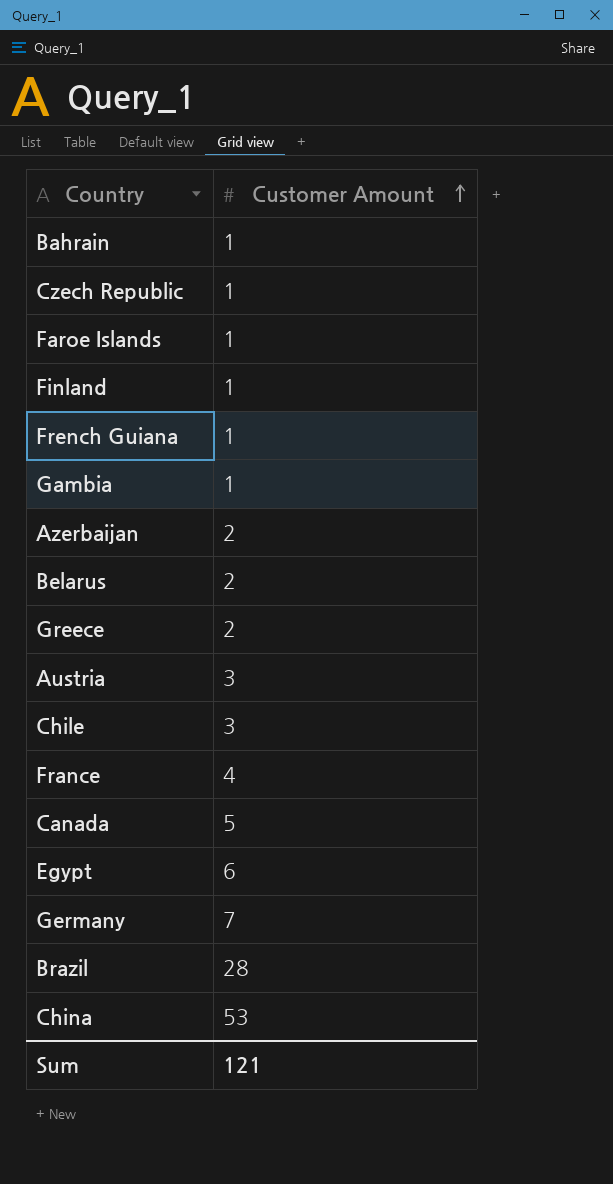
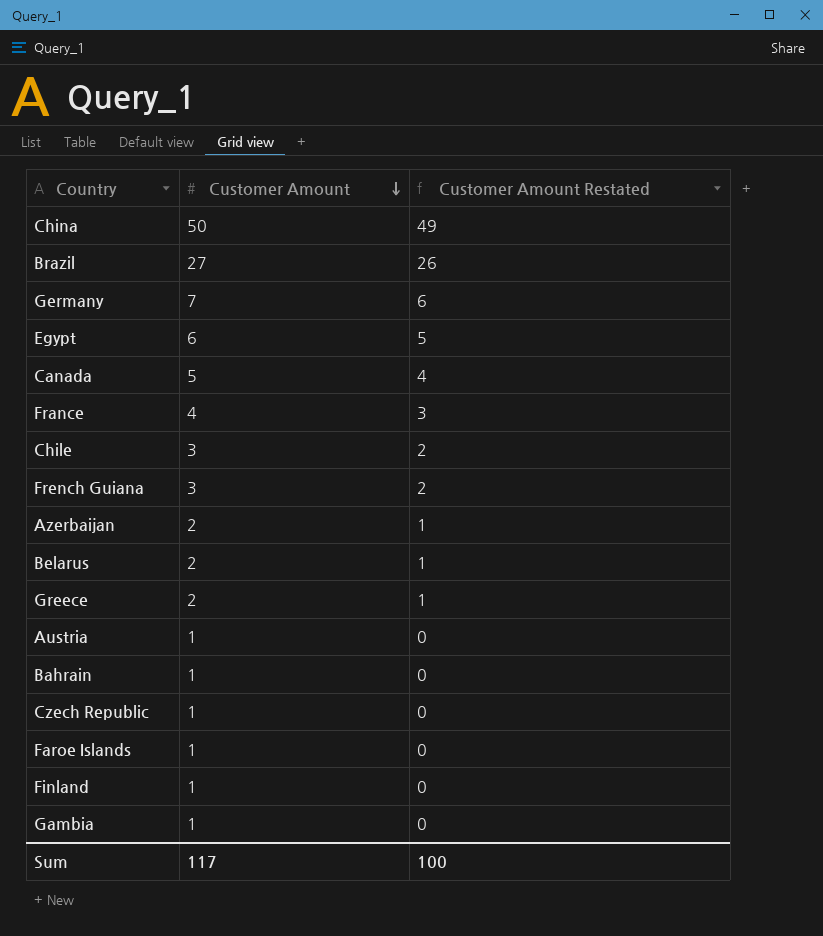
row order: Customer Amount ascending -> Customer Amount descending
column Customer Amount Restated | formula: none -> [Customer Amount] - 1
China | Customer Amount: 53 -> 50
Brazil | Customer Amount: 28 -> 27
French Guiana | Customer Amount: 1 -> 3
Austria | Customer Amount: 3 -> 1
Sum | Customer Amount: 121 -> 117

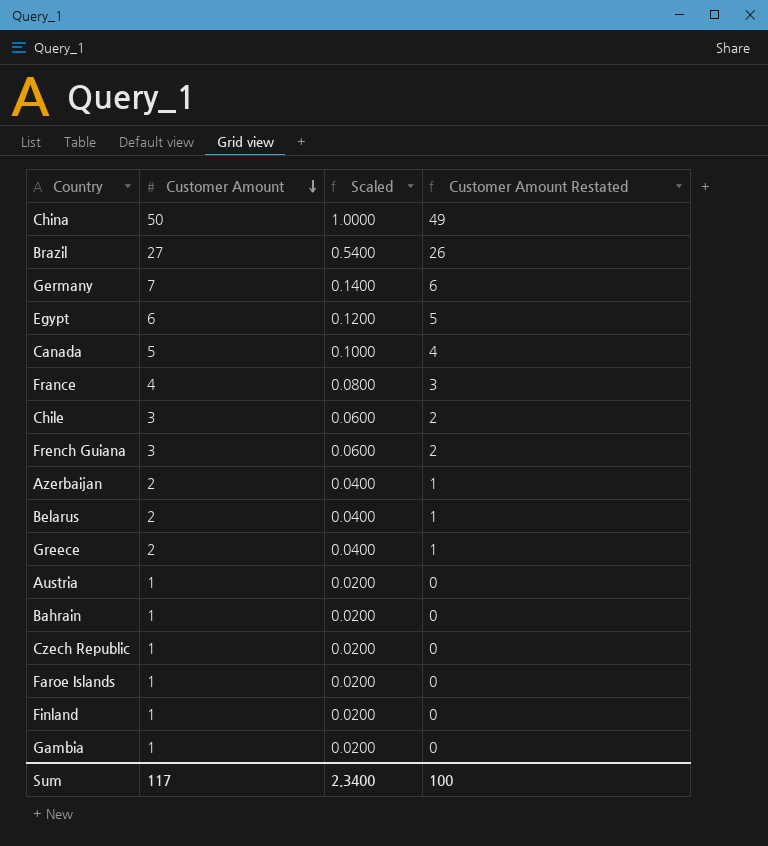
column Scaled | formula: none -> [Customer Amount] * 0.02

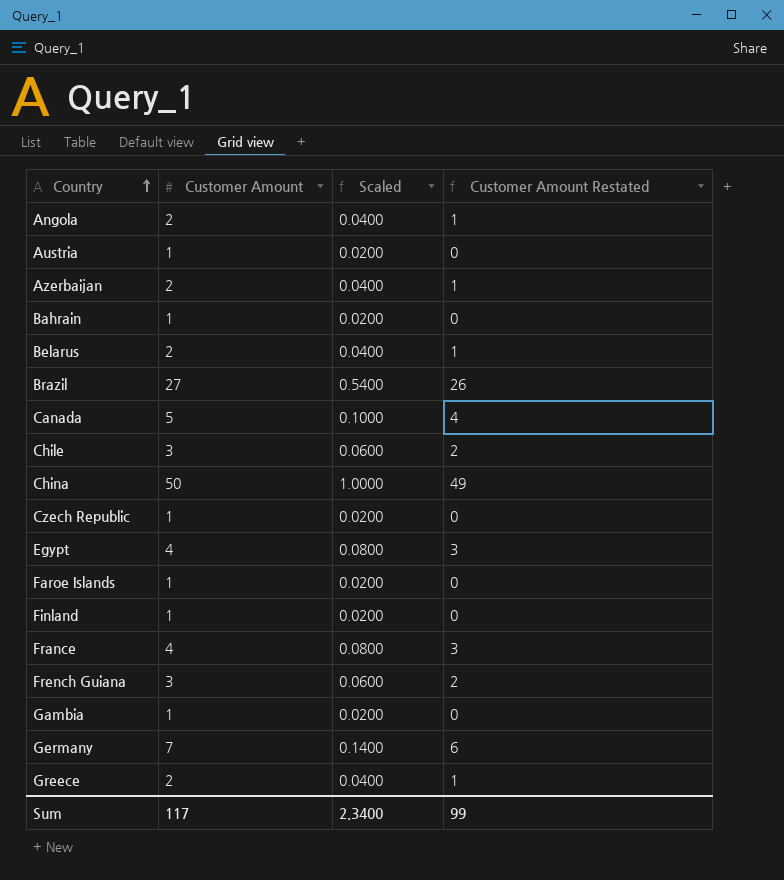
row order: Customer Amount descending -> Country ascending
row Angola: none -> 2 | 0.0400 | 1
Egypt | Customer Amount: 6 -> 4
Egypt | Scaled: 0.1200 -> 0.0800
Egypt | Customer Amount Restated: 5 -> 3
Sum | Customer Amount Restated: 100 -> 99

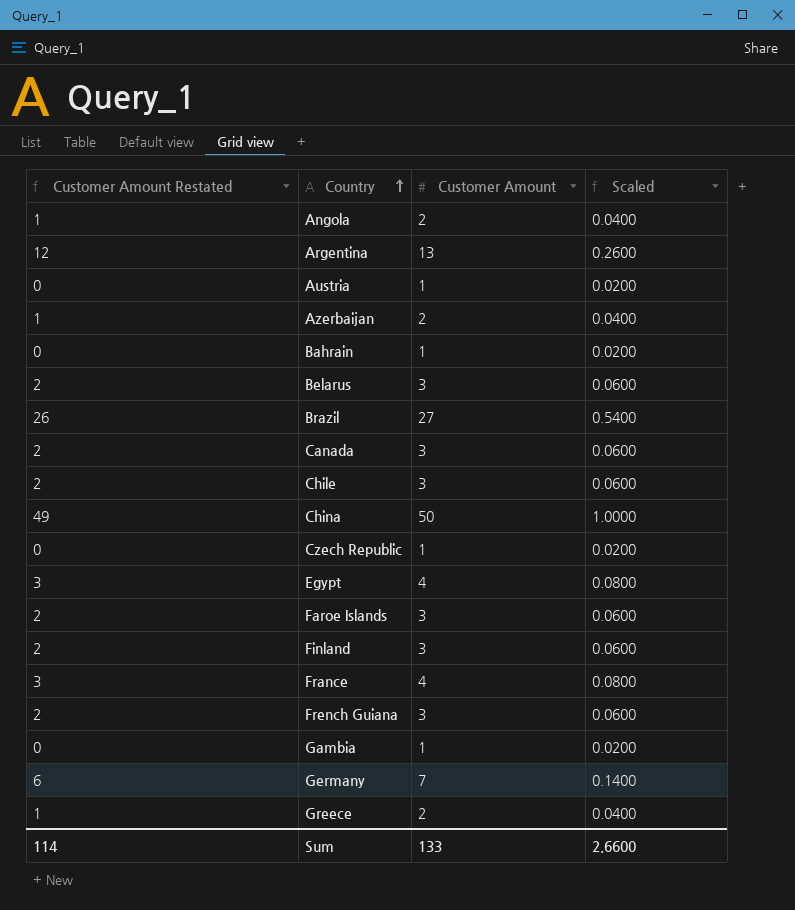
column Customer Amount Restated | position: 4 -> 1
row Argentina: none -> 12 | 13 | 0.2600
Belarus | Customer Amount Restated: 1 -> 2
Belarus | Customer Amount: 2 -> 3
Belarus | Scaled: 0.0400 -> 0.0600
Canada | Customer Amount Restated: 4 -> 2
Canada | Customer Amount: 5 -> 3
Canada | Scaled: 0.1000 -> 0.0600
Faroe Islands | Customer Amount Restated: 0 -> 2
Faroe Islands | Customer Amount: 1 -> 3
Faroe Islands | Scaled: 0.0200 -> 0.0600
Finland | Customer Amount Restated: 0 -> 2
Finland | Customer Amount: 1 -> 3
Finland | Scaled: 0.0200 -> 0.0600
Sum | Customer Amount Restated: 99 -> 114
Sum | Customer Amount: 117 -> 133
Sum | Scaled: 2.3400 -> 2.6600

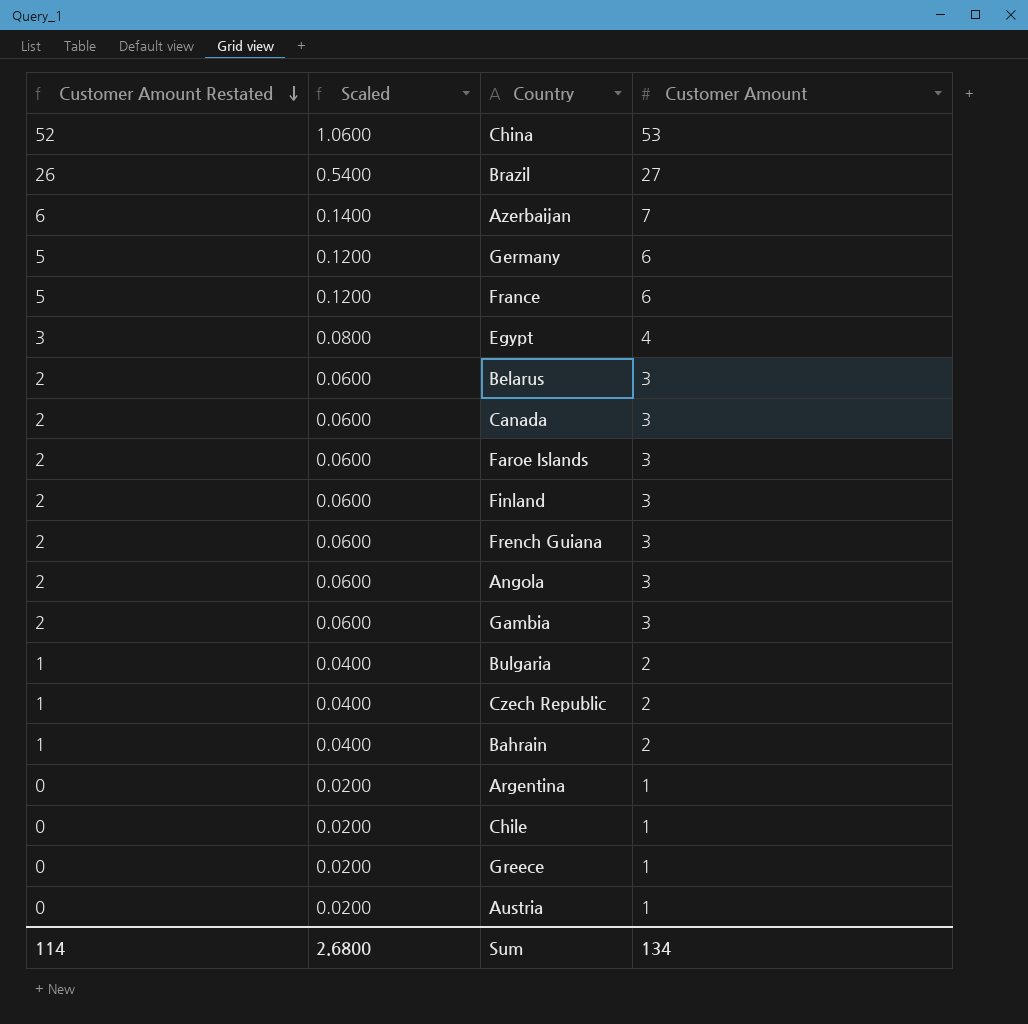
row order: Country ascending -> Customer Amount Restated descending
column Scaled | position: 4 -> 2
China | Customer Amount Restated: 49 -> 52
China | Scaled: 1.0000 -> 1.0600
China | Customer Amount: 50 -> 53
Azerbaijan | Customer Amount Restated: 1 -> 6
Azerbaijan | Scaled: 0.0400 -> 0.1400
Azerbaijan | Customer Amount: 2 -> 7
Germany | Customer Amount Restated: 6 -> 5
Germany | Scaled: 0.1400 -> 0.1200
Germany | Customer Amount: 7 -> 6
France | Customer Amount Restated: 3 -> 5
France | Scaled: 0.0800 -> 0.1200
France | Customer Amount: 4 -> 6
Angola | Customer Amount Restated: 1 -> 2
Angola | Scaled: 0.0400 -> 0.0600
Angola | Customer Amount: 2 -> 3
Gambia | Customer Amount Restated: 0 -> 2
Gambia | Scaled: 0.0200 -> 0.0600
Gambia | Customer Amount: 1 -> 3
row Bulgaria: none -> 1 | 0.0400 | 2
Czech Republic | Customer Amount Restated: 0 -> 1
Czech Republic | Scaled: 0.0200 -> 0.0400
Czech Republic | Customer Amount: 1 -> 2
Bahrain | Customer Amount Restated: 0 -> 1
Bahrain | Scaled: 0.0200 -> 0.0400
Bahrain | Customer Amount: 1 -> 2
Argentina | Customer Amount Restated: 12 -> 0
Argentina | Scaled: 0.2600 -> 0.0200
Argentina | Customer Amount: 13 -> 1
Chile | Customer Amount Restated: 2 -> 0
Chile | Scaled: 0.0600 -> 0.0200
Chile | Customer Amount: 3 -> 1
Greece | Customer Amount Restated: 1 -> 0
Greece | Scaled: 0.0400 -> 0.0200
Greece | Customer Amount: 2 -> 1
Sum | Scaled: 2.6600 -> 2.6800
Sum | Customer Amount: 133 -> 134

